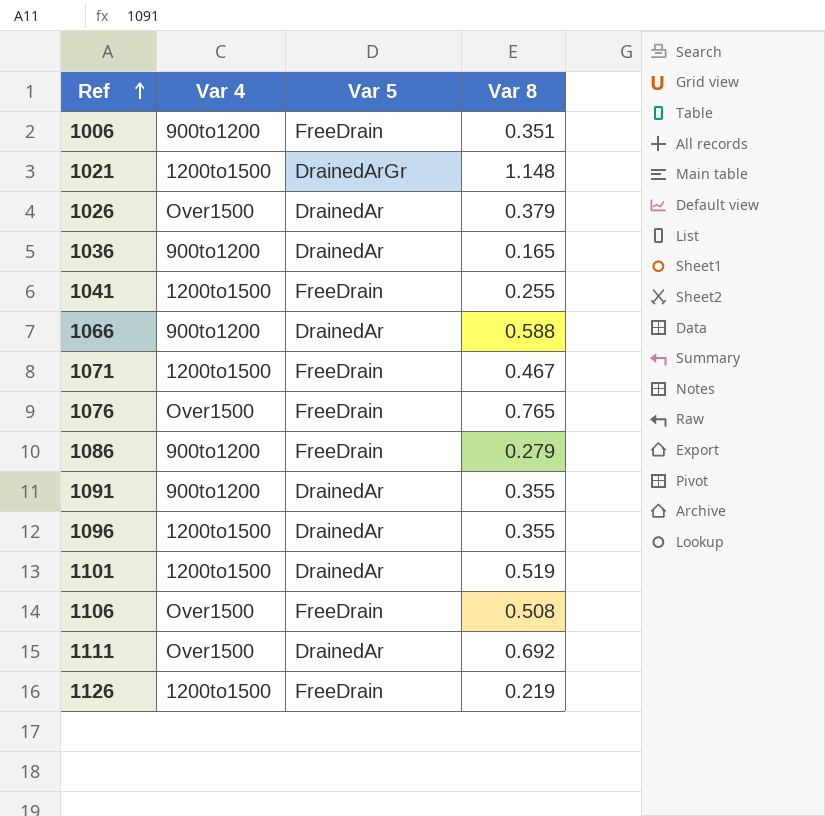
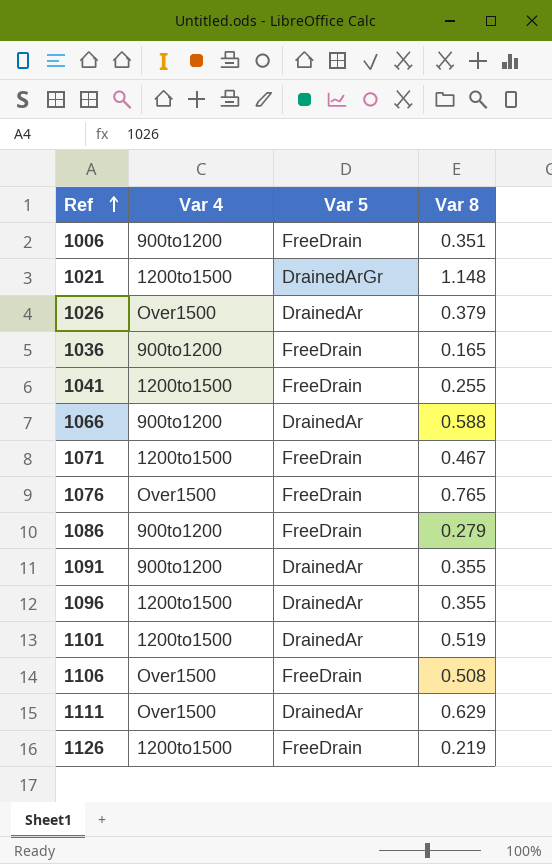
1036 | Var 5: DrainedAr -> FreeDrain
1111 | Var 8: 0.692 -> 0.629

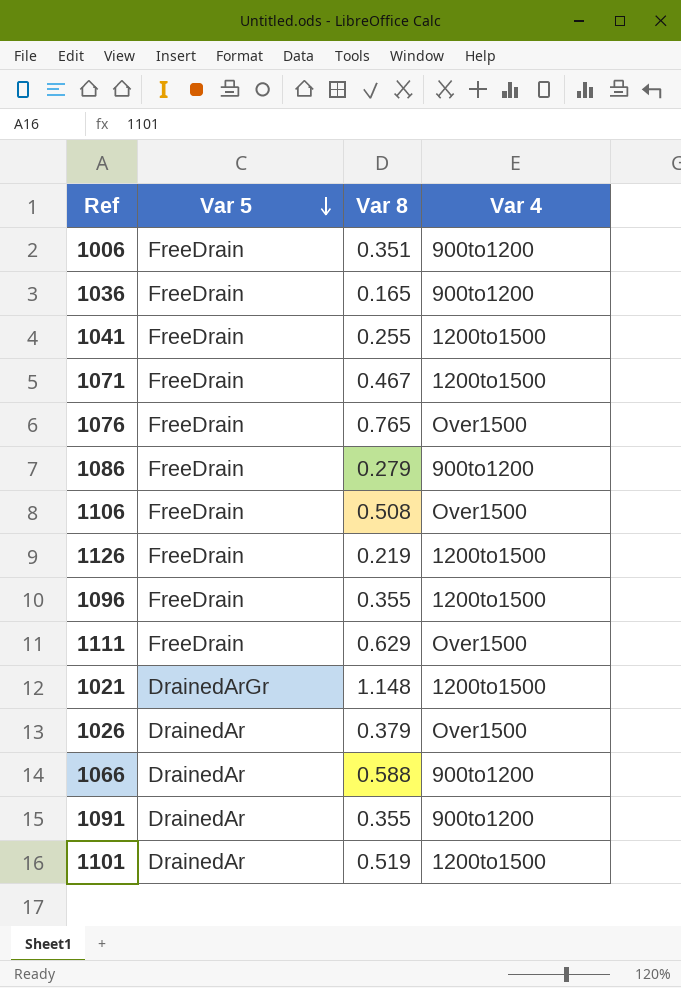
row order: Ref ascending -> Var 5 descending
column Var 4 | position: 2 -> 4
1096 | Var 5: DrainedAr -> FreeDrain
1111 | Var 5: DrainedAr -> FreeDrain

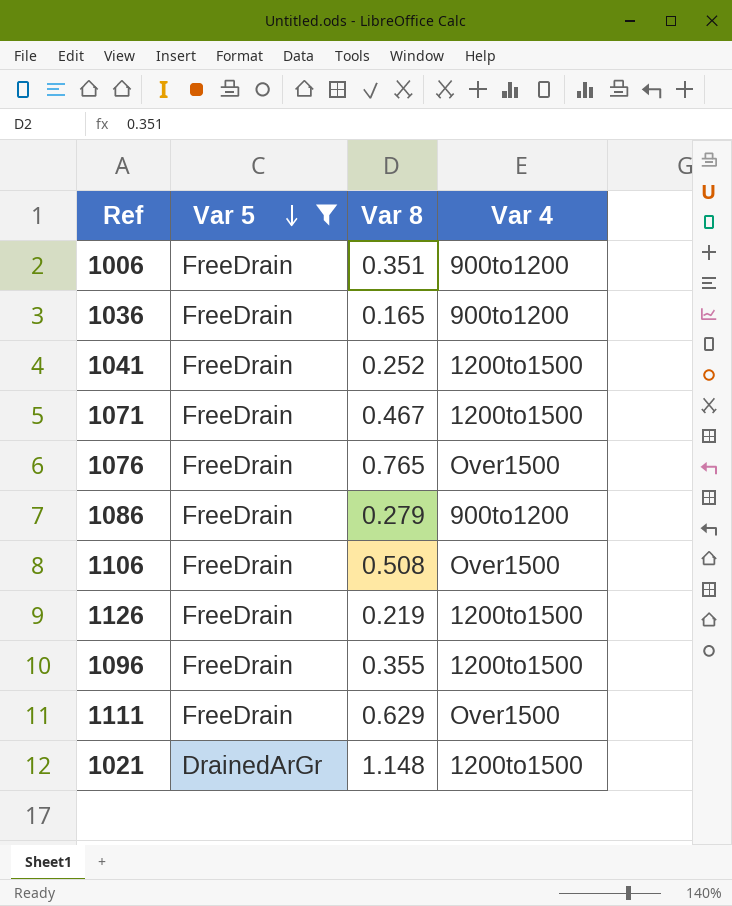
filter: none -> Var 5 != DrainedAr
1041 | Var 8: 0.255 -> 0.252

